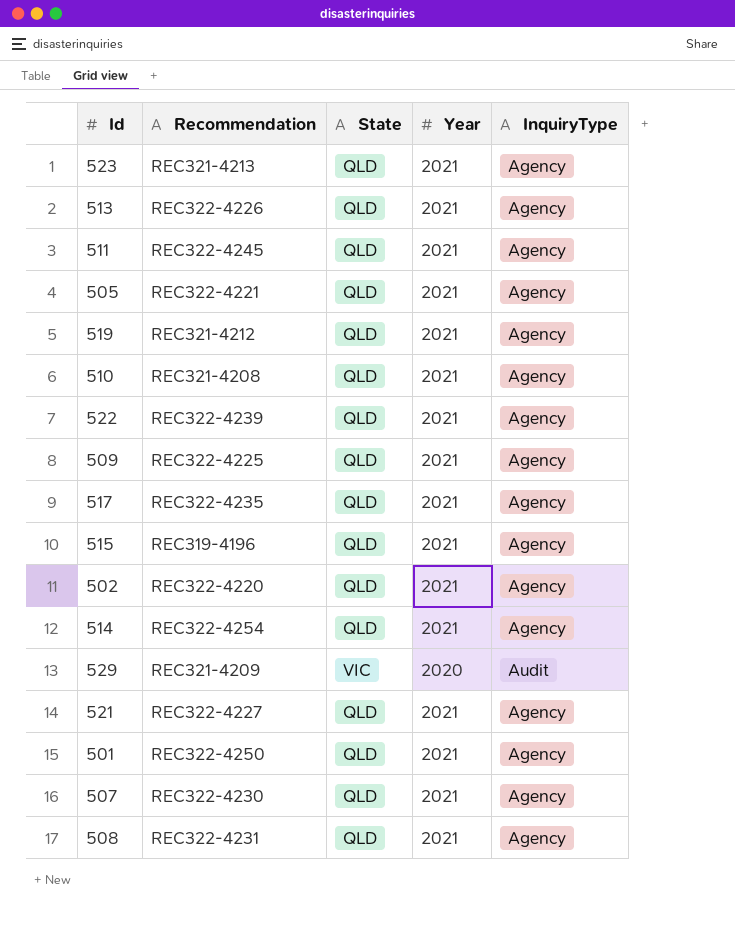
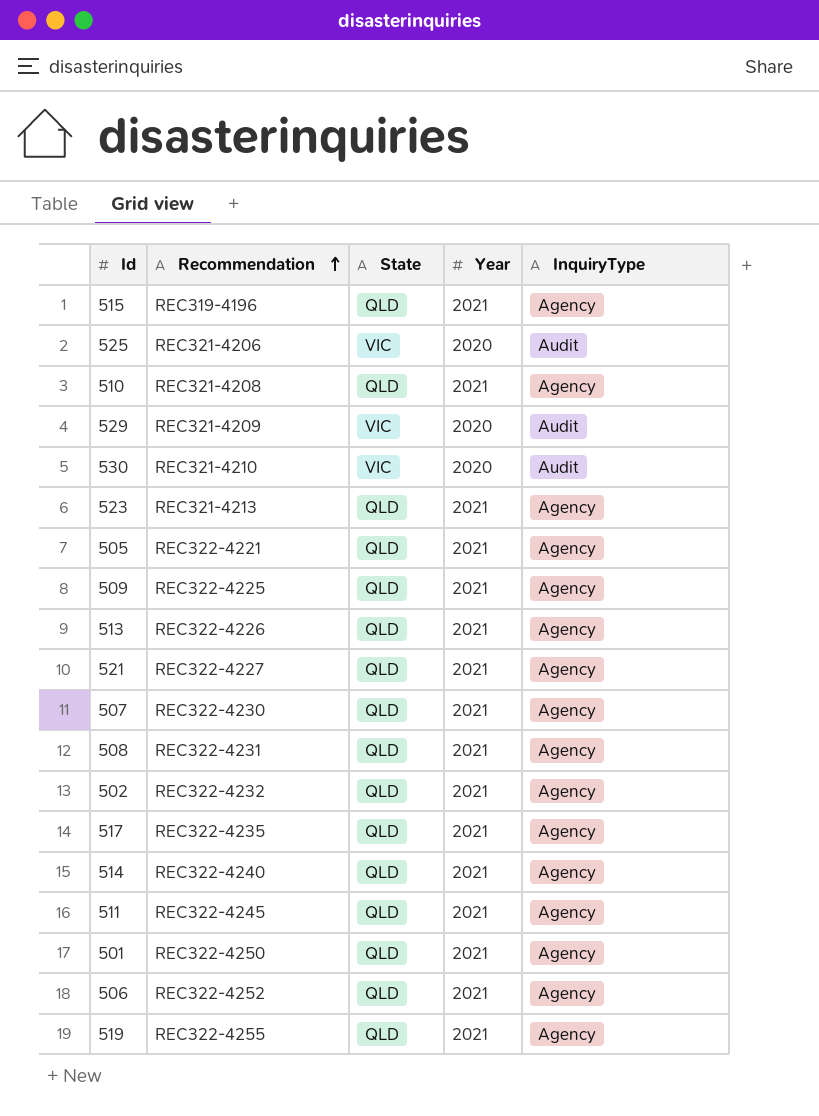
row order: none -> Recommendation ascending
row 522: REC322-4239 | QLD | 2021 | Agency -> none
row 525: none -> REC321-4206 | VIC | 2020 | Audit
row 530: none -> REC321-4210 | VIC | 2020 | Audit
502 | Recommendation: REC322-4220 -> REC322-4232
514 | Recommendation: REC322-4254 -> REC322-4240
row 506: none -> REC322-4252 | QLD | 2021 | Agency
519 | Recommendation: REC321-4212 -> REC322-4255

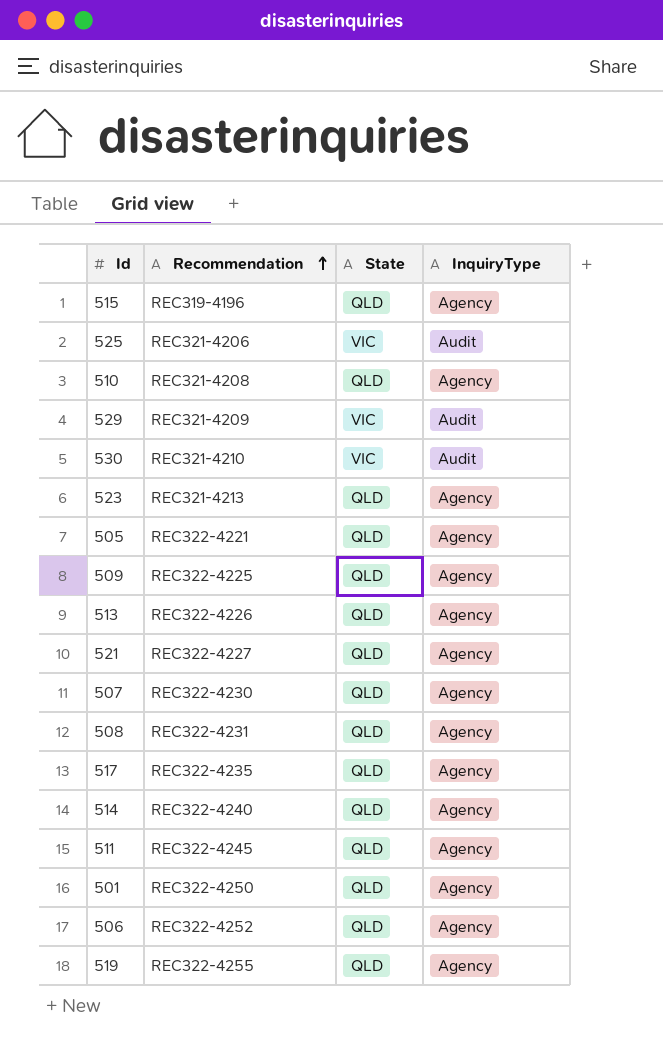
column Year | position: 4 -> none
row 502: REC322-4232 | QLD | 2021 | Agency -> none

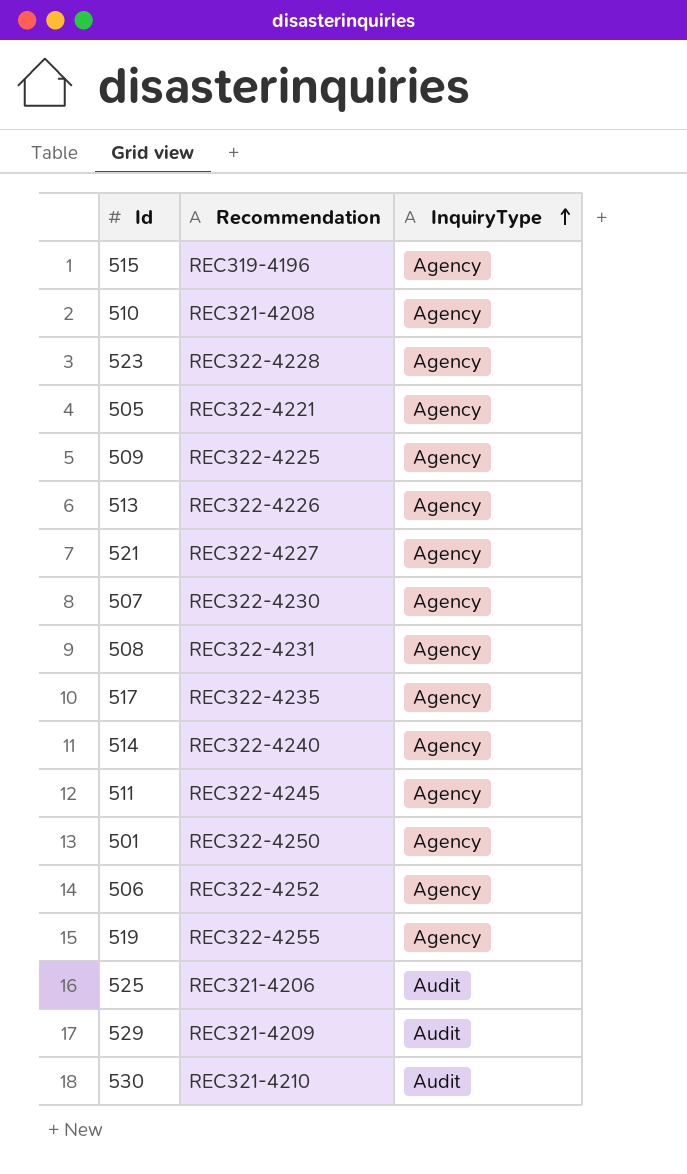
row order: Recommendation ascending -> InquiryType ascending
column State | position: 3 -> none
523 | Recommendation: REC321-4213 -> REC322-4228

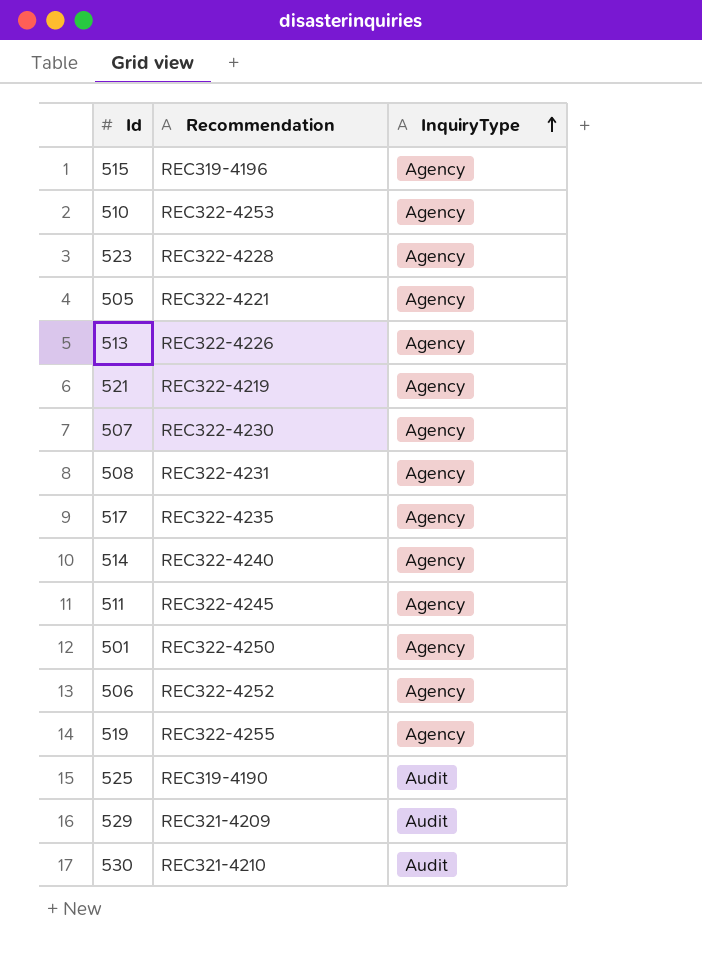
row 509: REC322-4225 | Agency -> none
510 | Recommendation: REC321-4208 -> REC322-4253
521 | Recommendation: REC322-4227 -> REC322-4219
525 | Recommendation: REC321-4206 -> REC319-4190

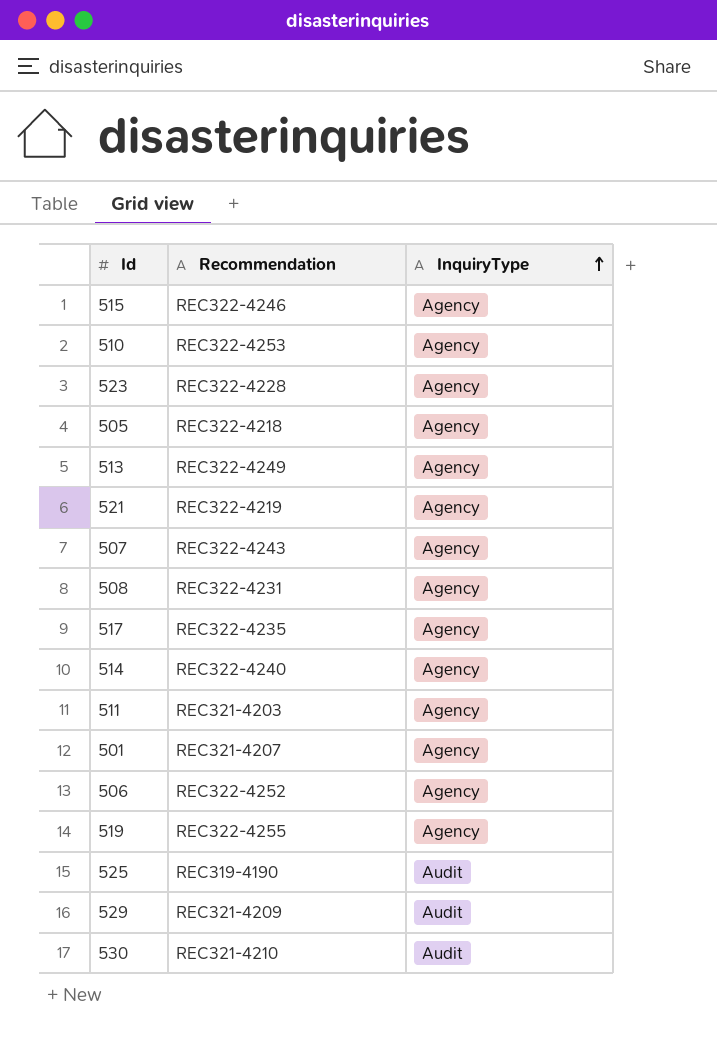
515 | Recommendation: REC319-4196 -> REC322-4246
505 | Recommendation: REC322-4221 -> REC322-4218
513 | Recommendation: REC322-4226 -> REC322-4249
507 | Recommendation: REC322-4230 -> REC322-4243
511 | Recommendation: REC322-4245 -> REC321-4203
501 | Recommendation: REC322-4250 -> REC321-4207

